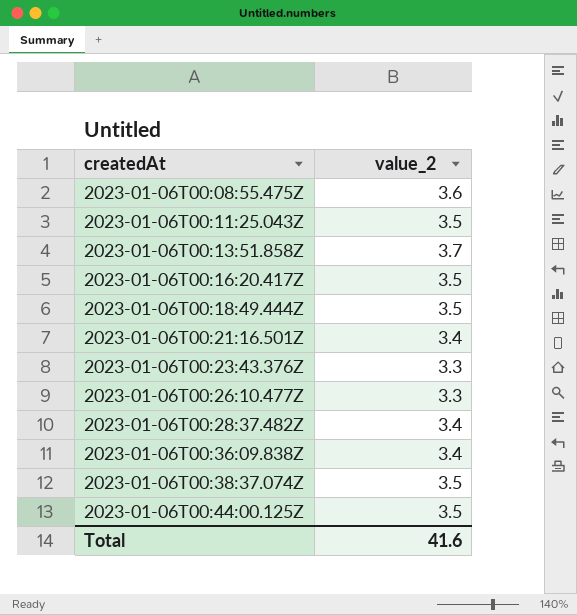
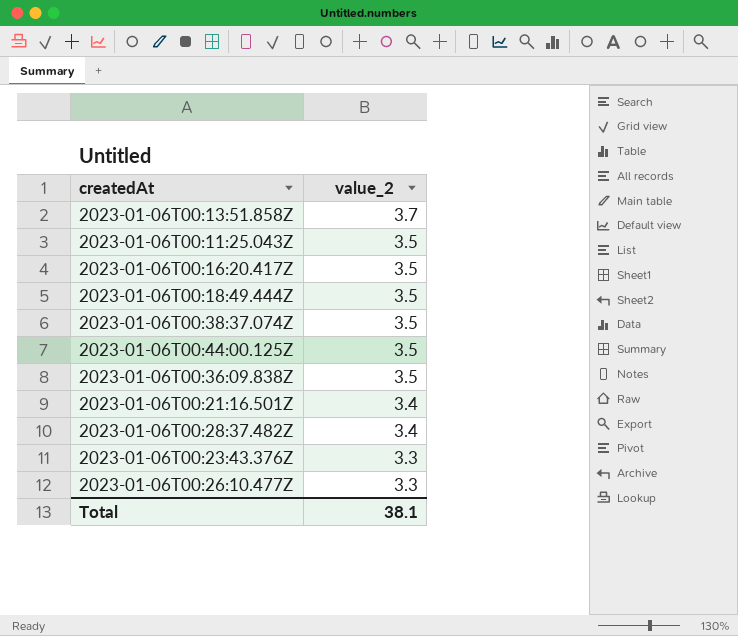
row order: createdAt ascending -> value_2 descending
row 2023-01-06T00:08:55.475Z: 3.6 -> none
2023-01-06T00:36:09.838Z | value_2: 3.4 -> 3.5
Total | value_2: 41.6 -> 38.1

